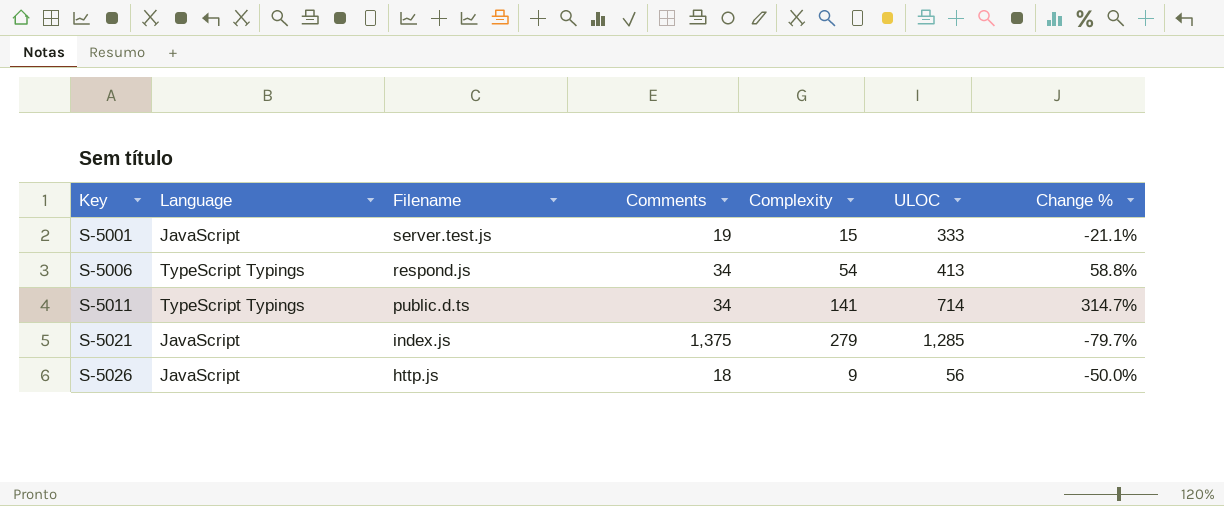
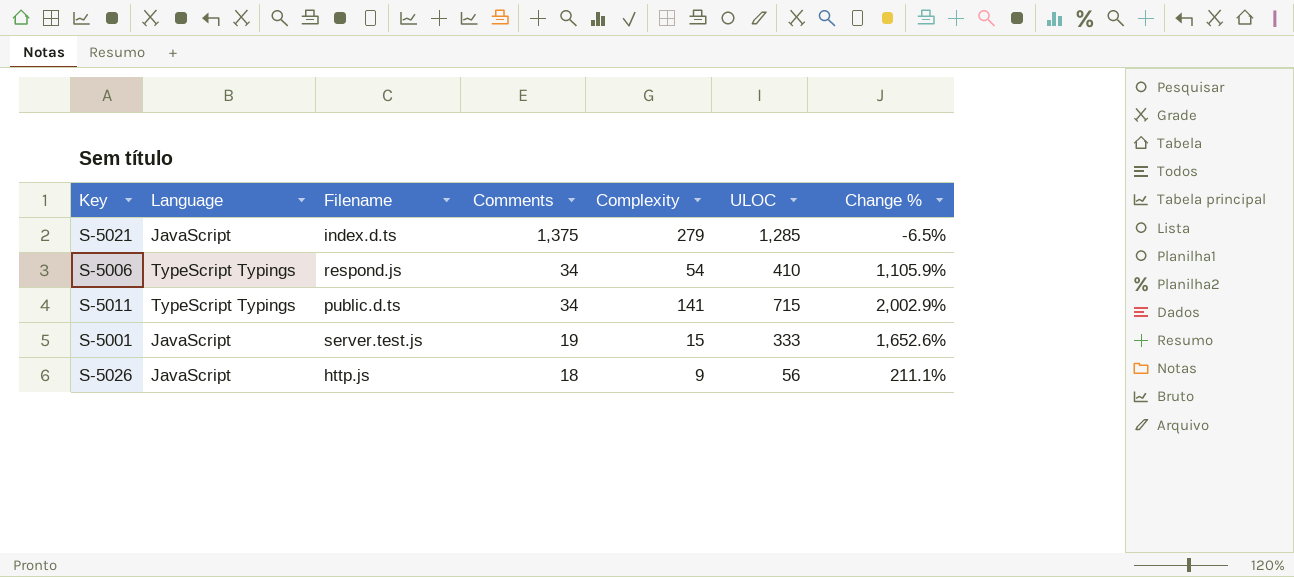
row order: Key ascending -> Comments descending
column Change % | formula: ([Complexity] - [Comments]) / [Comments] -> ([ULOC] - [Comments]) / [Comments]
S-5021 | Filename: index.js -> index.d.ts
S-5006 | ULOC: 413 -> 410
S-5011 | ULOC: 714 -> 715

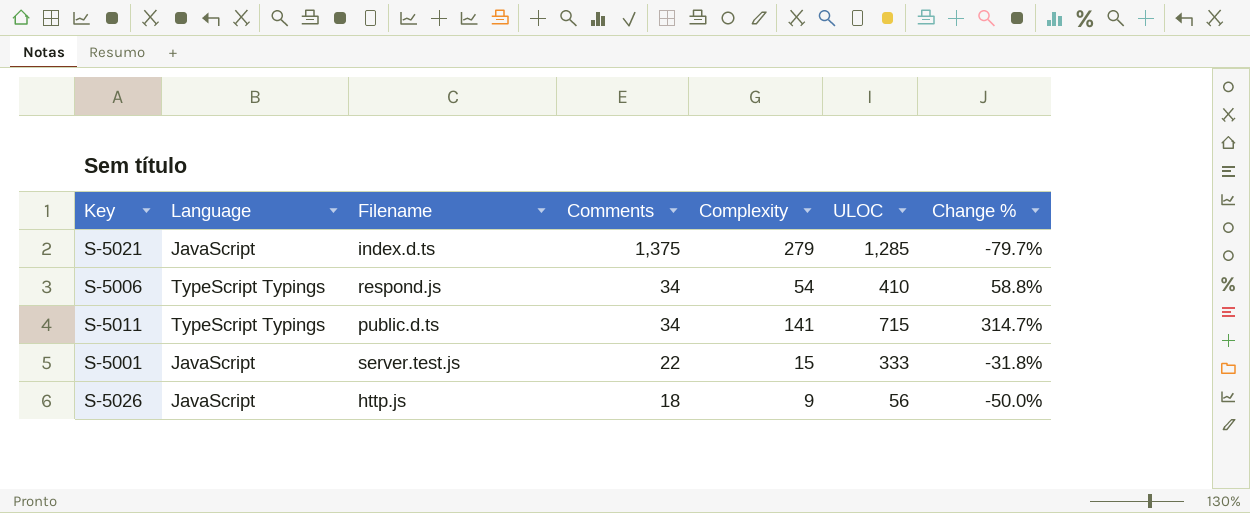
column Change % | formula: ([ULOC] - [Comments]) / [Comments] -> ([Complexity] - [Comments]) / [Comments]
S-5001 | Comments: 19 -> 22

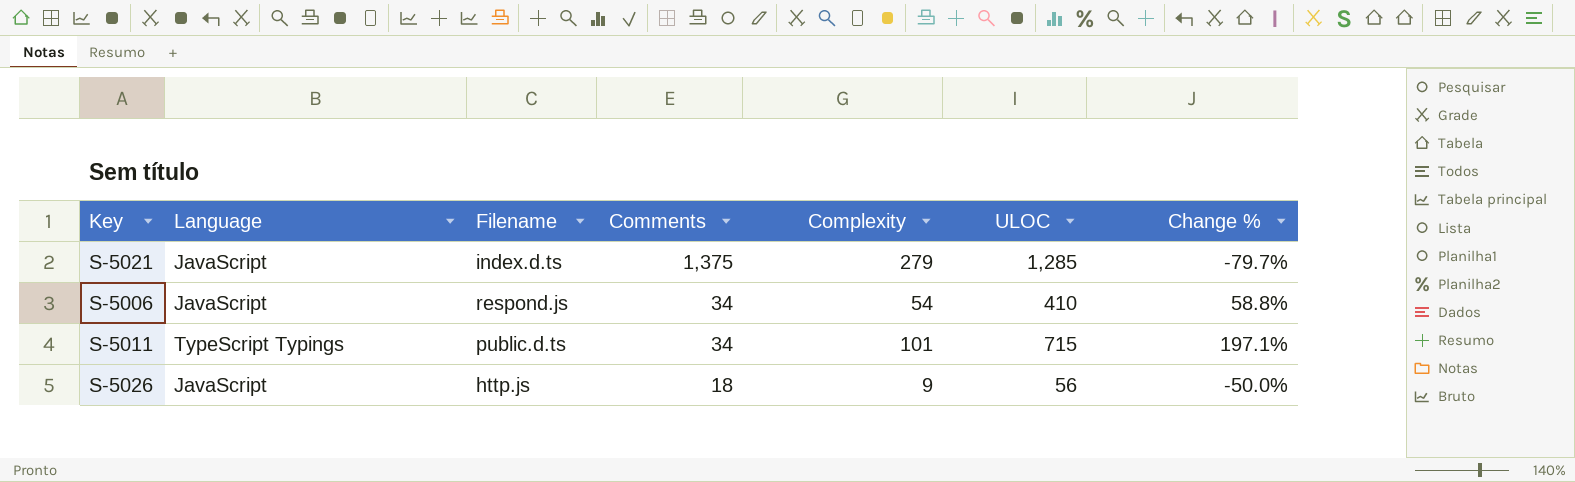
row S-5001: JavaScript | server.test.js | 22 | 15 | 333 | -31.8% -> none
S-5006 | Language: TypeScript Typings -> JavaScript
S-5011 | Complexity: 141 -> 101
S-5011 | Change %: 314.7% -> 197.1%

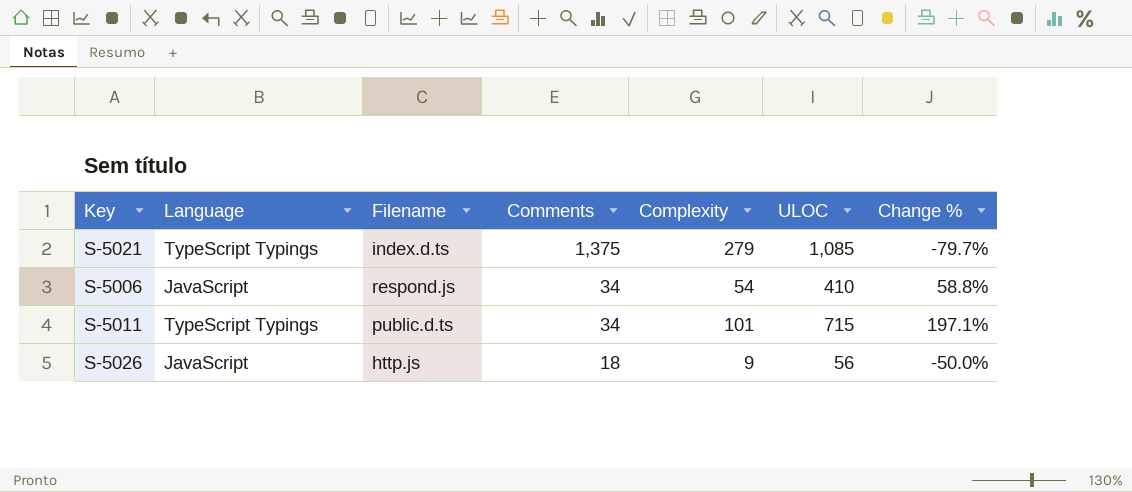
S-5021 | Language: JavaScript -> TypeScript Typings
S-5021 | ULOC: 1,285 -> 1,085

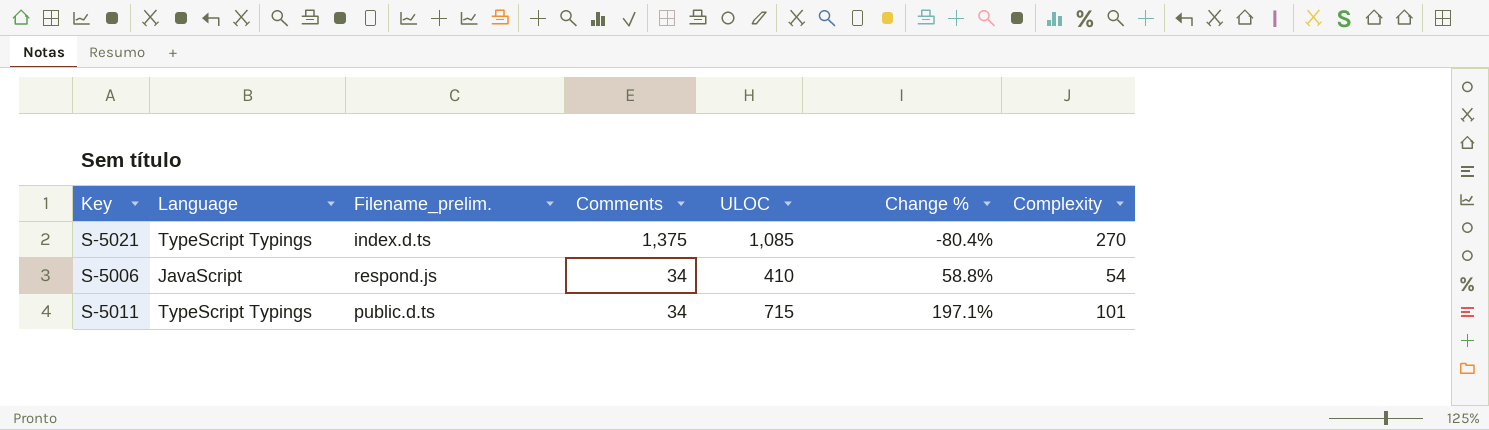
column name: Filename -> Filename_prelim.
column Complexity | position: 5 -> 7
row S-5026: JavaScript | http.js | 18 | 9 | 56 | -50.0% -> none
S-5021 | Change %: -79.7% -> -80.4%
S-5021 | Complexity: 279 -> 270

